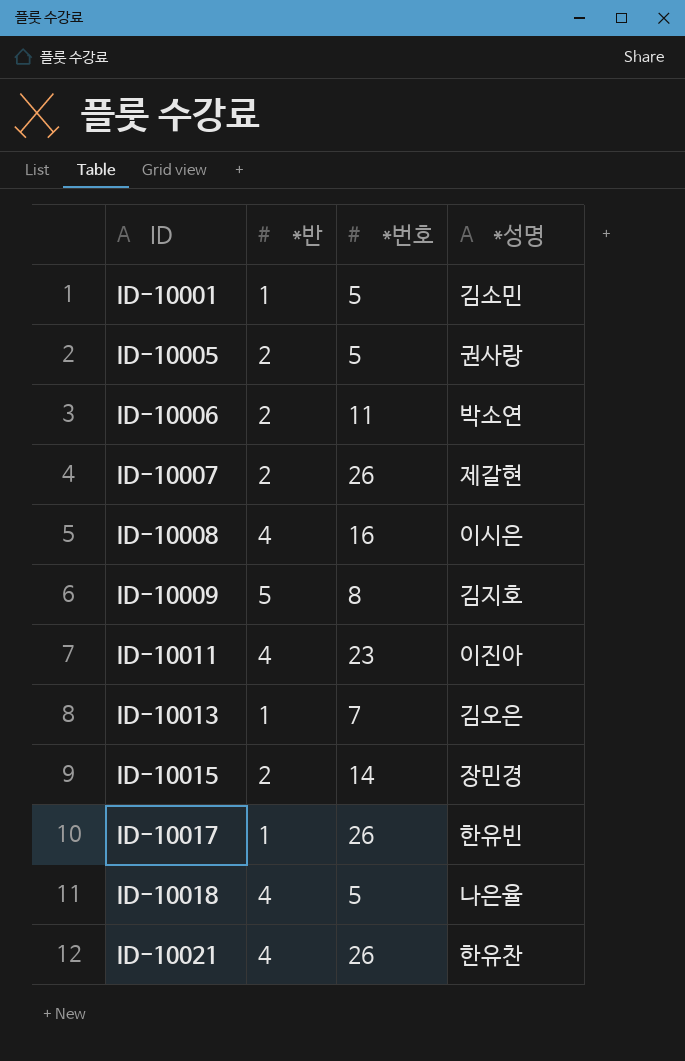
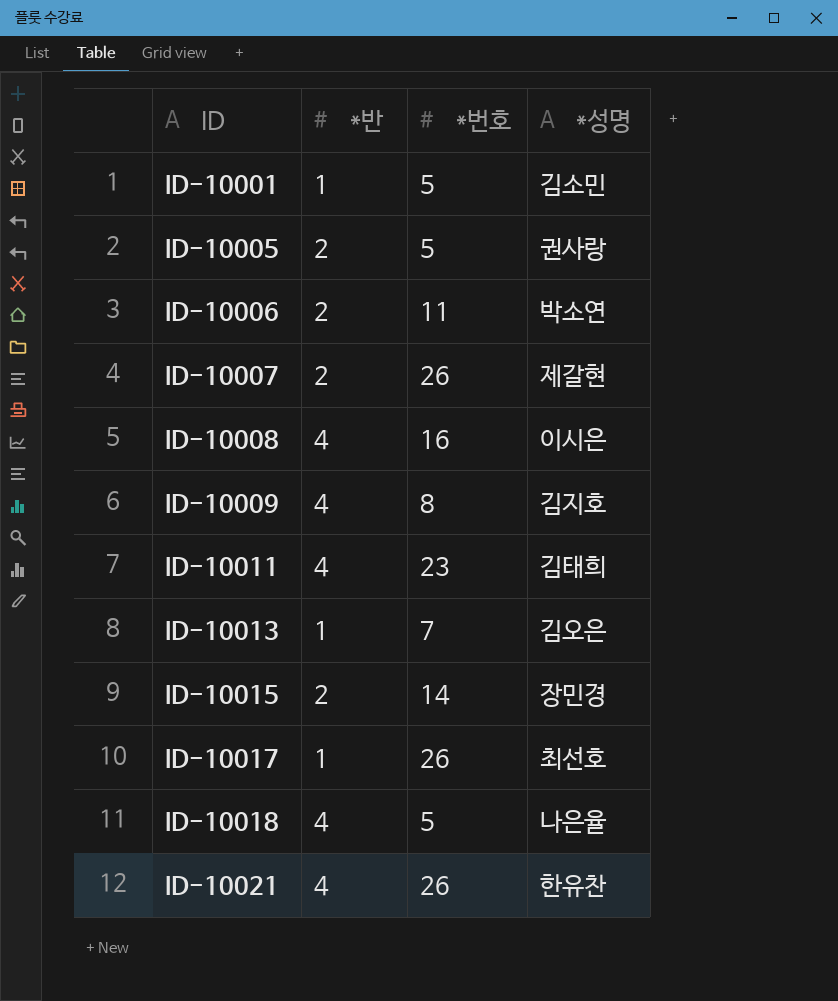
ID-10009 | *반: 5 -> 4
ID-10011 | *성명: 이진아 -> 김태희
ID-10017 | *성명: 한유빈 -> 최선호

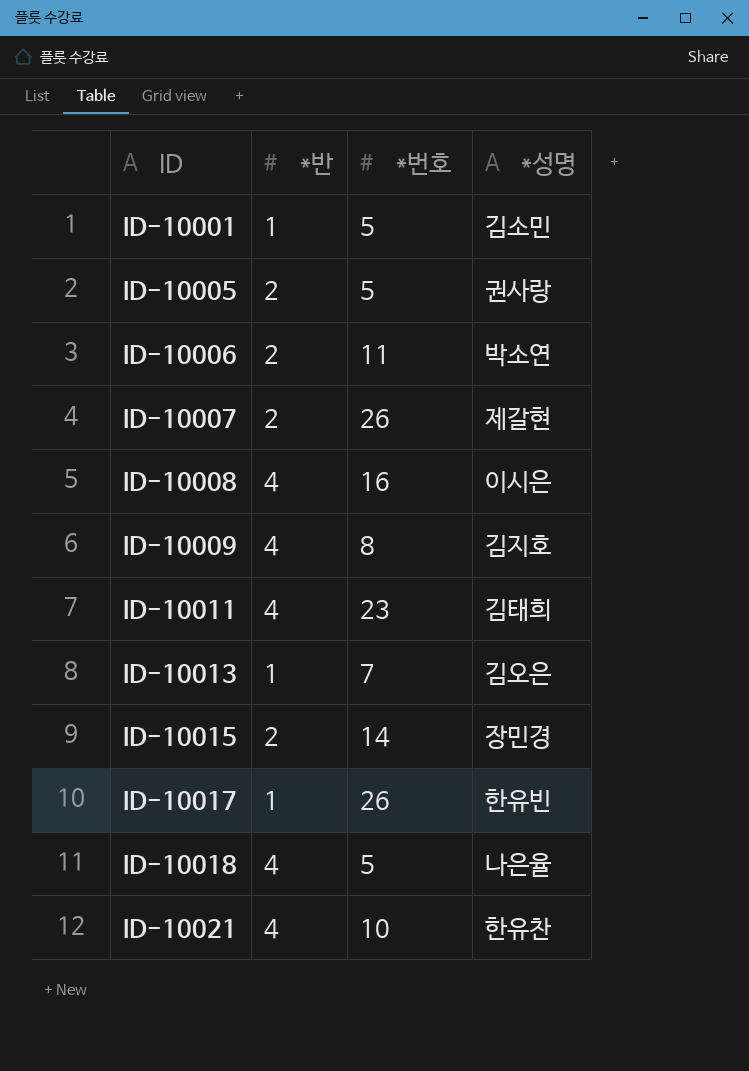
ID-10017 | *성명: 최선호 -> 한유빈
ID-10021 | *번호: 26 -> 10

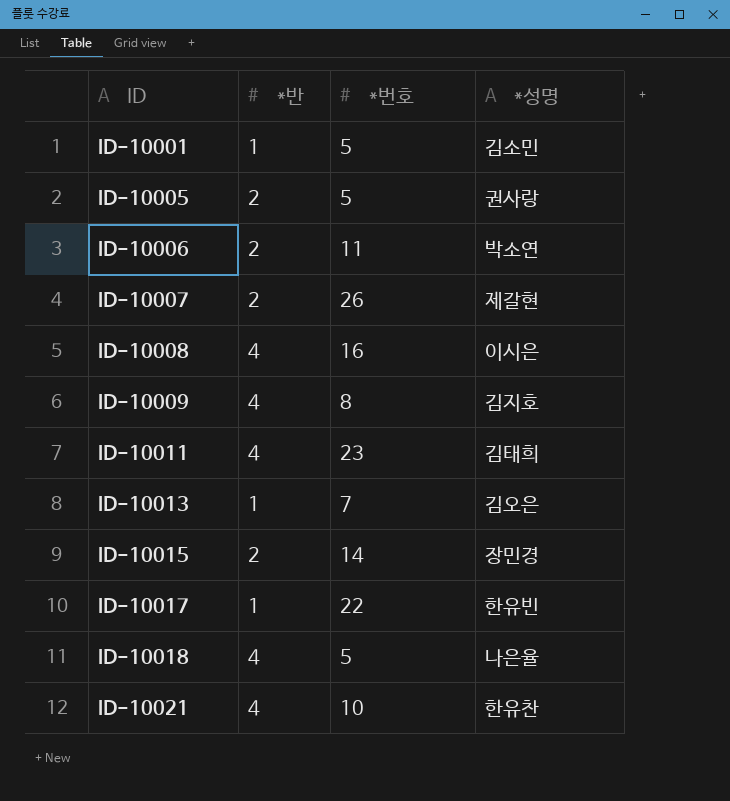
ID-10017 | *번호: 26 -> 22

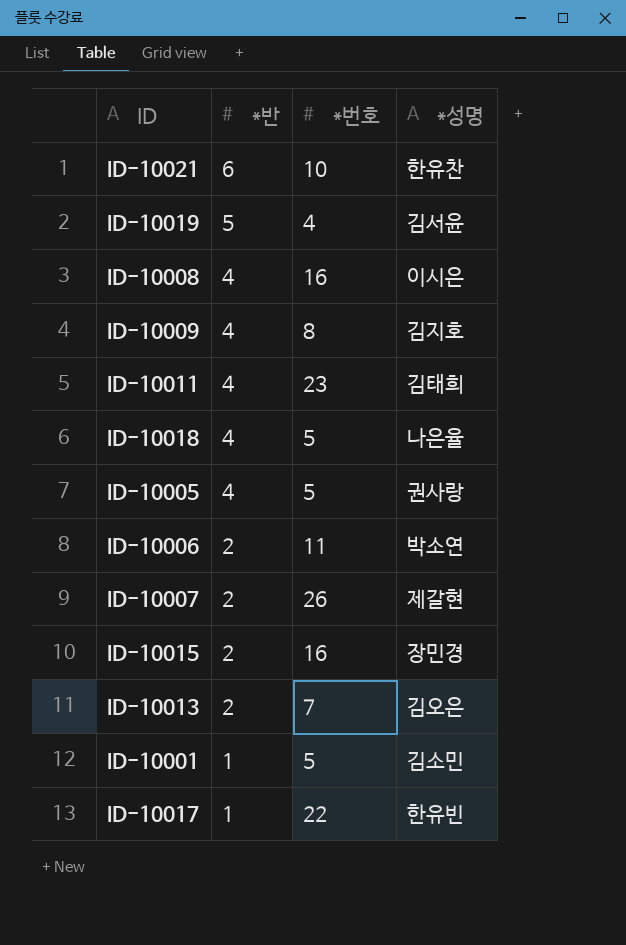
row order: ID ascending -> *반 descending
ID-10021 | *반: 4 -> 6
row ID-10019: none -> 5 | 4 | 김서윤
ID-10005 | *반: 2 -> 4
ID-10015 | *번호: 14 -> 16
ID-10013 | *반: 1 -> 2

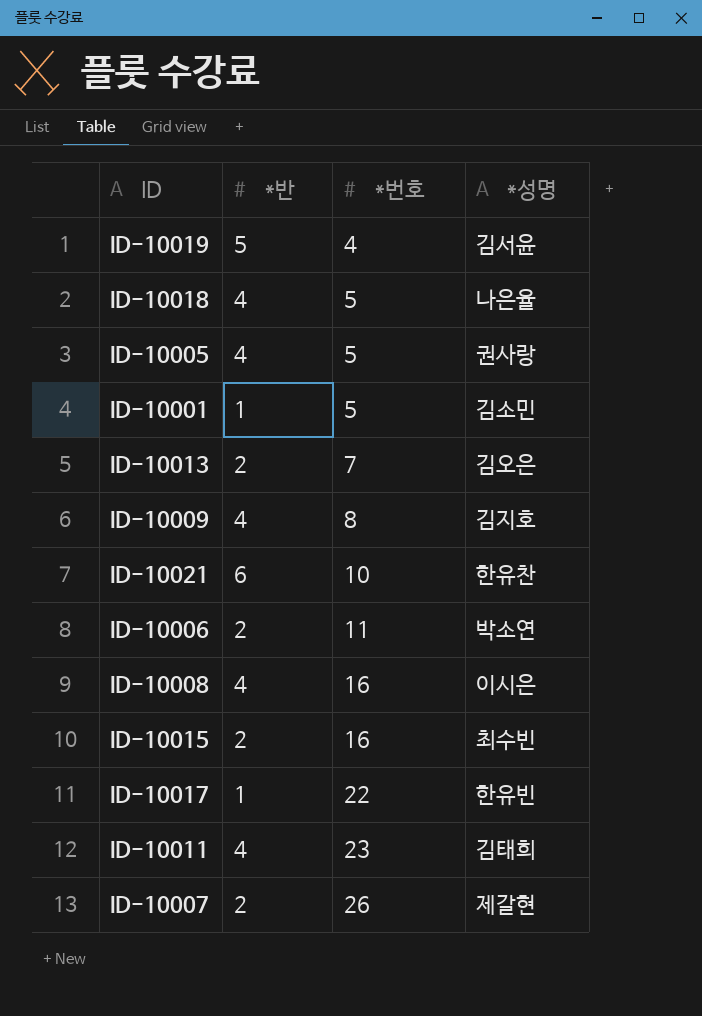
row order: *반 descending -> *번호 ascending
ID-10015 | *성명: 장민경 -> 최수빈

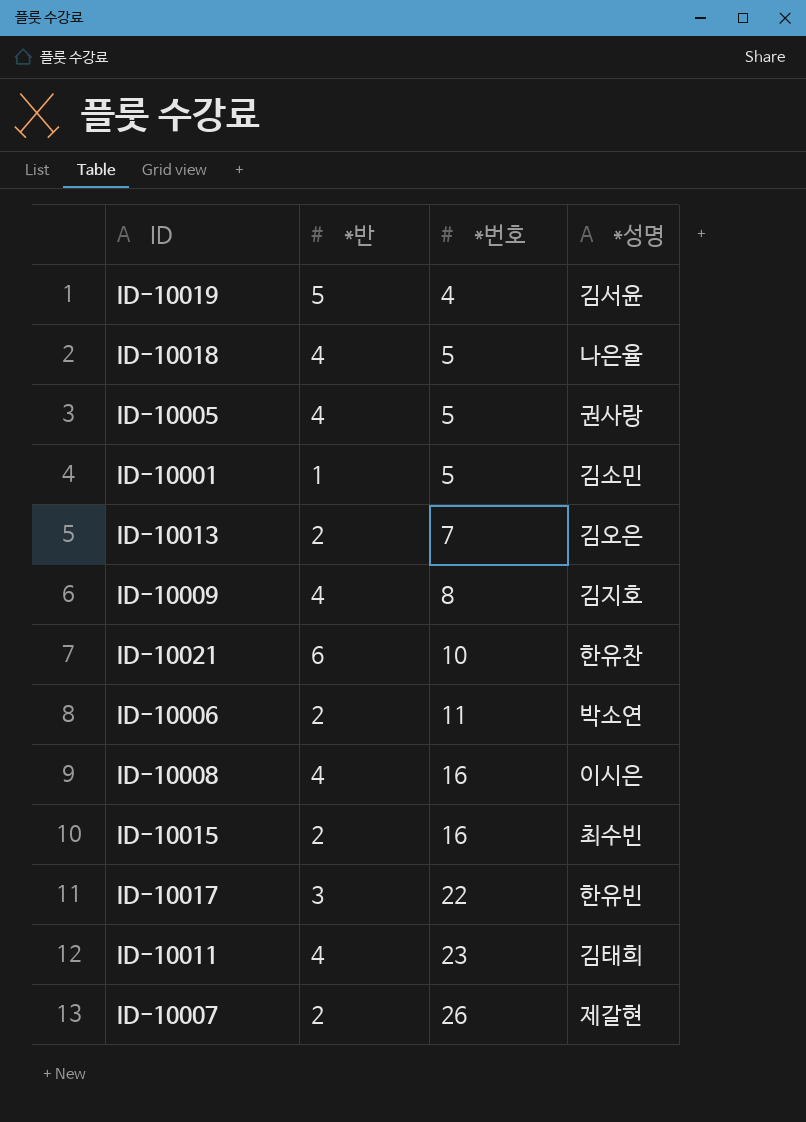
ID-10017 | *반: 1 -> 3

